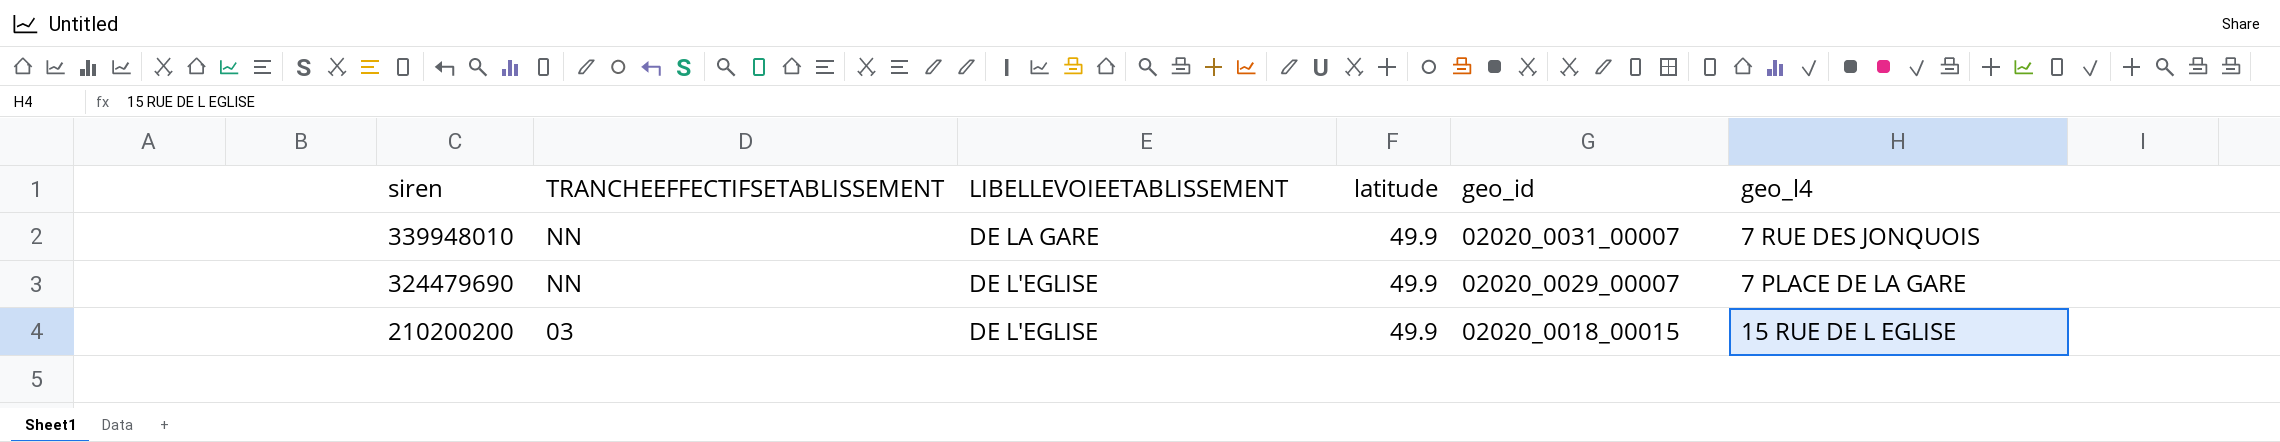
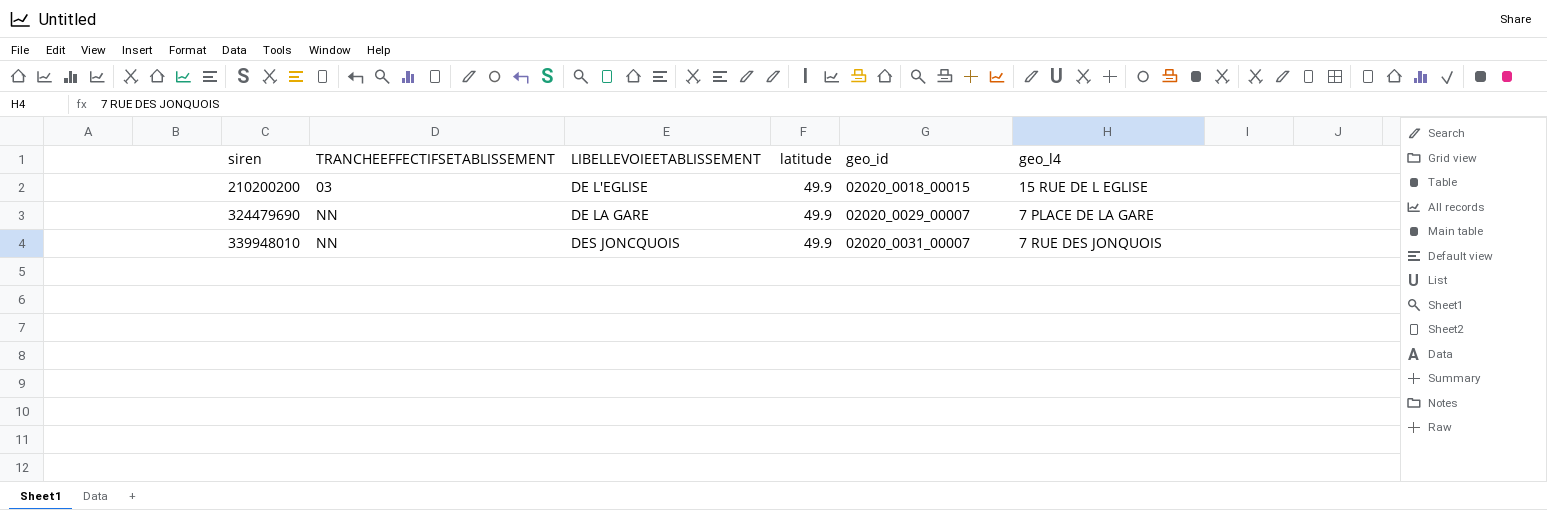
row order: siren descending -> siren ascending
324479690 | LIBELLEVOIEETABLISSEMENT: DE L'EGLISE -> DE LA GARE
339948010 | LIBELLEVOIEETABLISSEMENT: DE LA GARE -> DES JONCQUOIS

